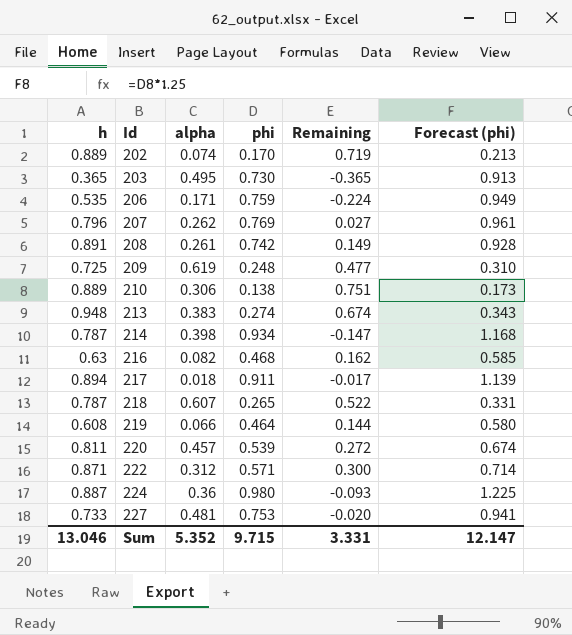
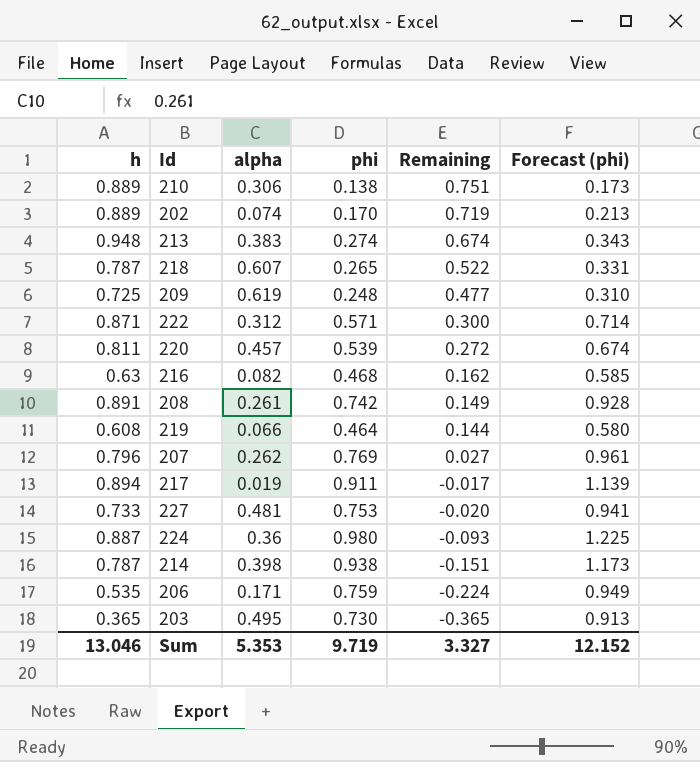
row order: Id ascending -> Remaining descending
217 | alpha: 0.018 -> 0.019
214 | phi: 0.934 -> 0.938
214 | Remaining: -0.147 -> -0.151
214 | Forecast (phi): 1.168 -> 1.173
Sum | alpha: 5.352 -> 5.353
Sum | phi: 9.715 -> 9.719
Sum | Remaining: 3.331 -> 3.327
Sum | Forecast (phi): 12.147 -> 12.152

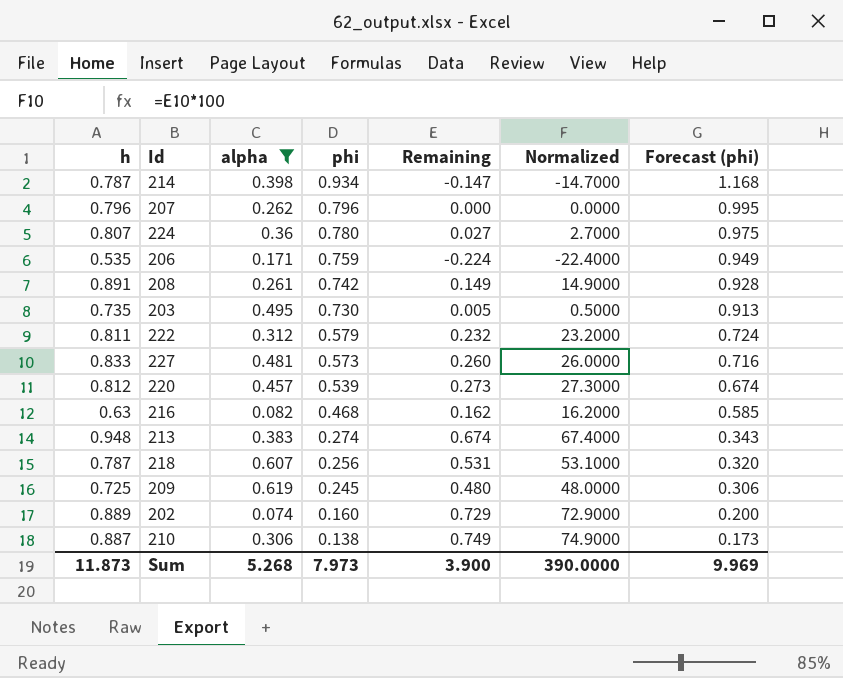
filter: none -> alpha >= 0.074
row order: Remaining descending -> phi descending
column Normalized | formula: none -> [Remaining] * 100
214 | phi: 0.938 -> 0.934
214 | Remaining: -0.151 -> -0.147
214 | Forecast (phi): 1.173 -> 1.168
207 | phi: 0.769 -> 0.796
207 | Remaining: 0.027 -> 0.000
207 | Forecast (phi): 0.961 -> 0.995
224 | h: 0.887 -> 0.807
224 | phi: 0.980 -> 0.780
224 | Remaining: -0.093 -> 0.027
224 | Forecast (phi): 1.225 -> 0.975
203 | h: 0.365 -> 0.735
203 | Remaining: -0.365 -> 0.005
222 | h: 0.871 -> 0.811
222 | phi: 0.571 -> 0.579
222 | Remaining: 0.300 -> 0.232
222 | Forecast (phi): 0.714 -> 0.724
227 | h: 0.733 -> 0.833
227 | phi: 0.753 -> 0.573
227 | Remaining: -0.020 -> 0.260
227 | Forecast (phi): 0.941 -> 0.716
220 | h: 0.811 -> 0.812
220 | Remaining: 0.272 -> 0.273
218 | phi: 0.265 -> 0.256
218 | Remaining: 0.522 -> 0.531
218 | Forecast (phi): 0.331 -> 0.320
209 | phi: 0.248 -> 0.245
209 | Remaining: 0.477 -> 0.480
209 | Forecast (phi): 0.310 -> 0.306
202 | phi: 0.170 -> 0.160
202 | Remaining: 0.719 -> 0.729
202 | Forecast (phi): 0.213 -> 0.200
210 | h: 0.889 -> 0.887
210 | Remaining: 0.751 -> 0.749
Sum | h: 13.046 -> 11.873
Sum | alpha: 5.353 -> 5.268
Sum | phi: 9.719 -> 7.973
Sum | Remaining: 3.327 -> 3.900
Sum | Forecast (phi): 12.152 -> 9.969

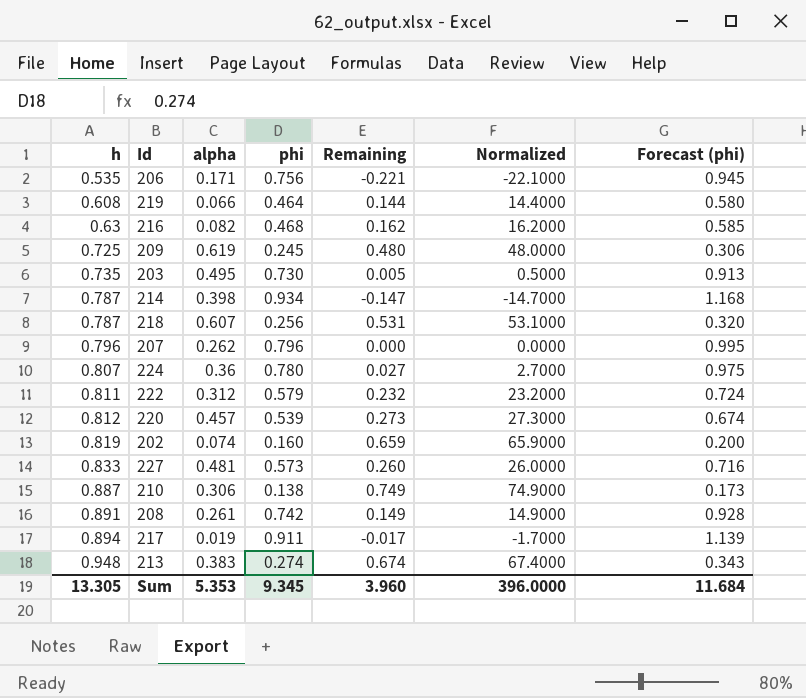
filter: alpha >= 0.074 -> none
row order: phi descending -> h ascending
206 | phi: 0.759 -> 0.756
206 | Remaining: -0.224 -> -0.221
206 | Normalized: -22.4000 -> -22.1000
206 | Forecast (phi): 0.949 -> 0.945
202 | h: 0.889 -> 0.819
202 | Remaining: 0.729 -> 0.659
202 | Normalized: 72.9000 -> 65.9000
Sum | h: 11.873 -> 13.305
Sum | alpha: 5.268 -> 5.353
Sum | phi: 7.973 -> 9.345
Sum | Remaining: 3.900 -> 3.960
Sum | Normalized: 390.0000 -> 396.0000
Sum | Forecast (phi): 9.969 -> 11.684

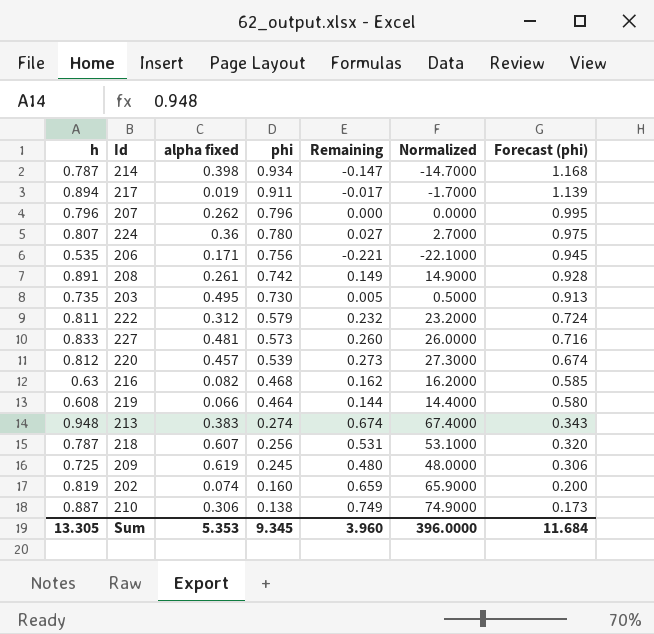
row order: h ascending -> phi descending
column name: alpha -> alpha fixed

